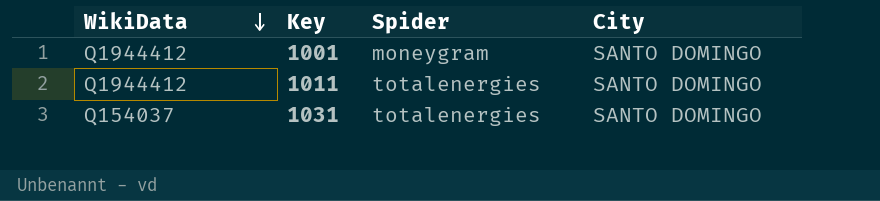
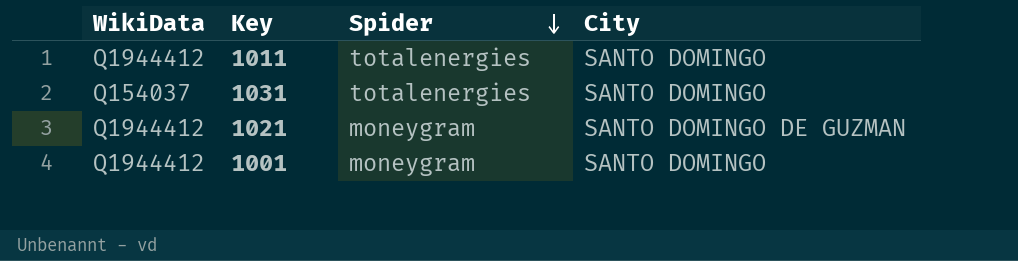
row order: WikiData descending -> Spider descending
row 1021: none -> Q1944412 | moneygram | SANTO DOMINGO DE GUZMAN

